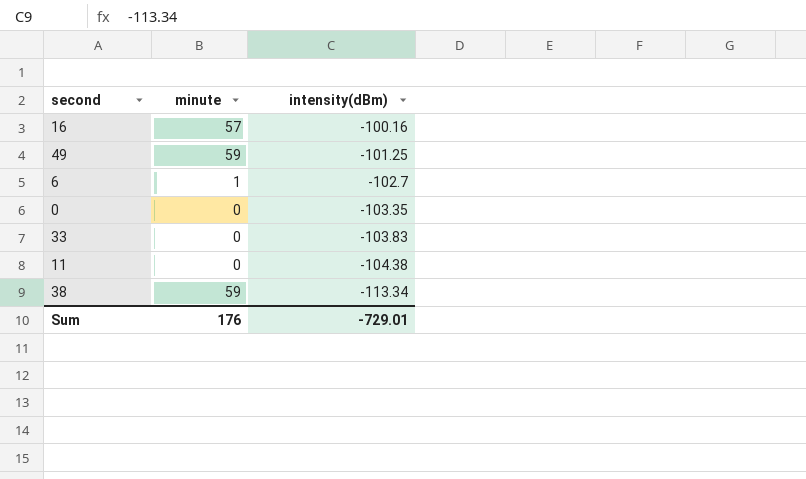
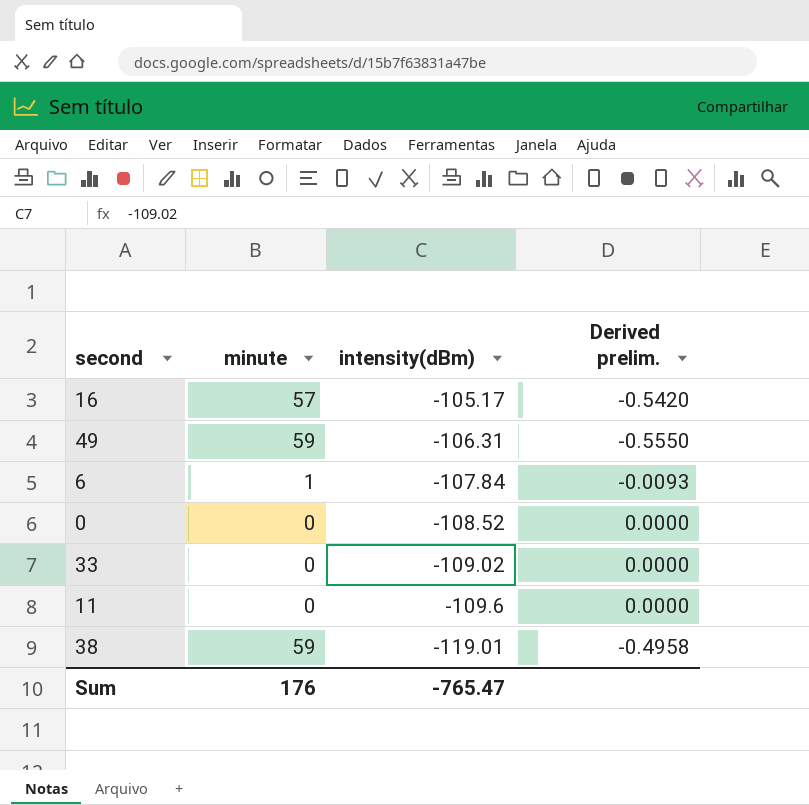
column Derived prelim. | formula: none -> [minute] / [intensity(dBm)]
16 | intensity(dBm): -100.16 -> -105.17
49 | intensity(dBm): -101.25 -> -106.31
6 | intensity(dBm): -102.7 -> -107.84
0 | intensity(dBm): -103.35 -> -108.52
33 | intensity(dBm): -103.83 -> -109.02
11 | intensity(dBm): -104.38 -> -109.6
38 | intensity(dBm): -113.34 -> -119.01
Sum | intensity(dBm): -729.01 -> -765.47

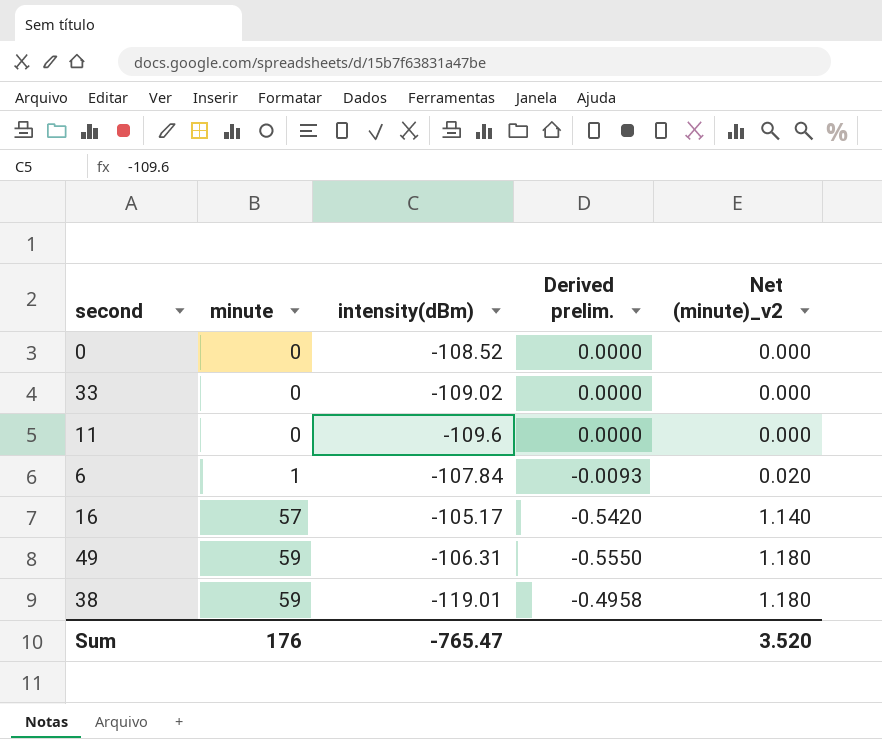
row order: intensity(dBm) descending -> minute ascending
column Net (minute)_v2 | formula: none -> [minute] * 0.02

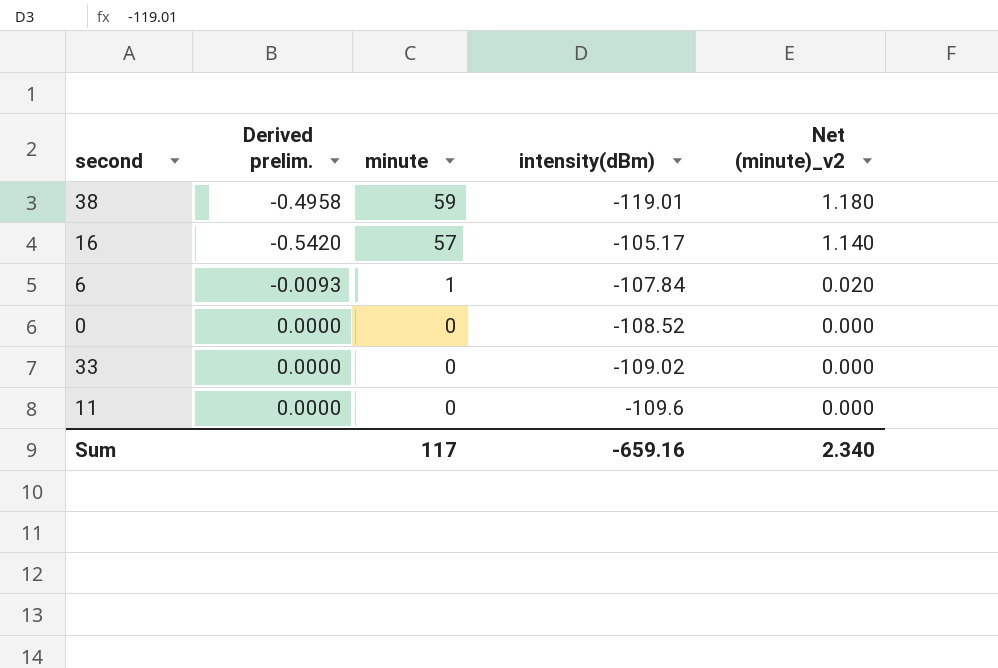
row order: minute ascending -> minute descending
column Derived prelim. | position: 4 -> 2
row 49: 59 | -106.31 | -0.5550 | 1.180 -> none
Sum | minute: 176 -> 117
Sum | intensity(dBm): -765.47 -> -659.16
Sum | Net (minute)_v2: 3.520 -> 2.340

